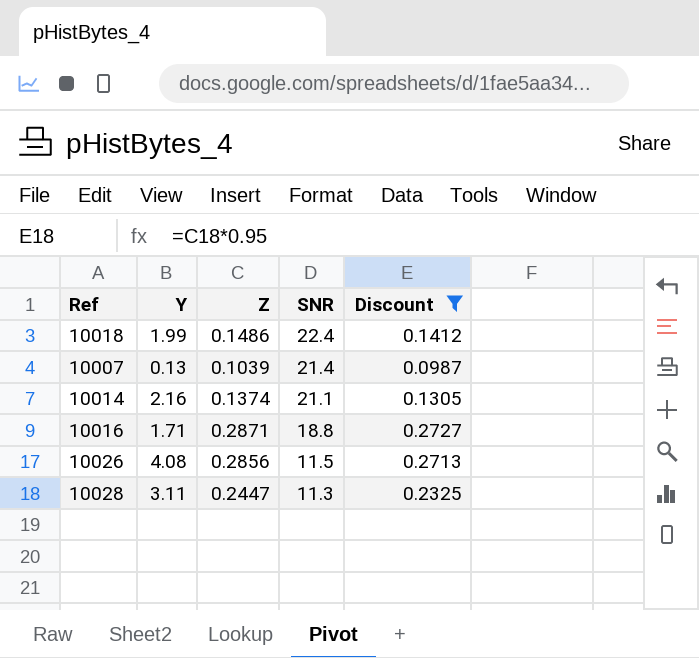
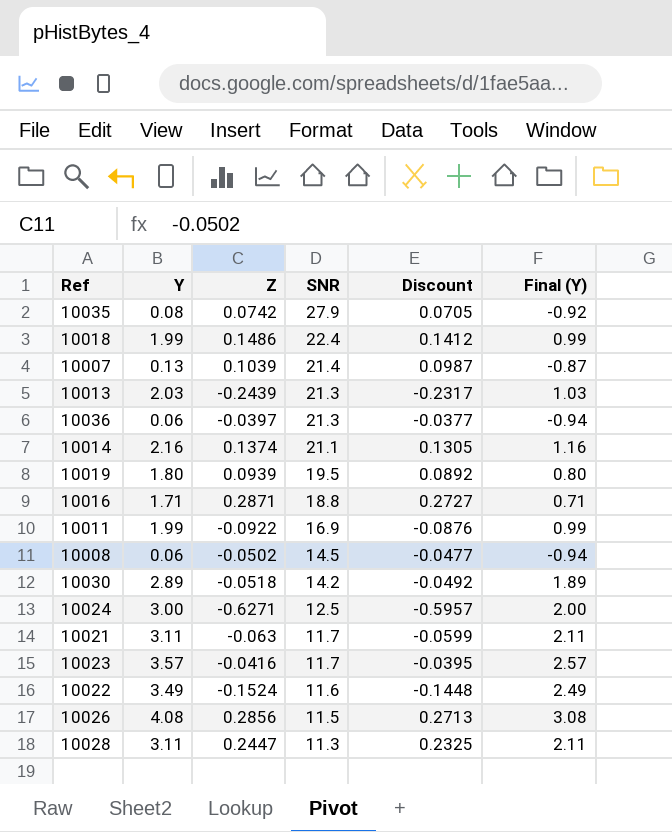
filter: Discount >= 0.0987 -> none
column Final (Y) | formula: none -> [Y] - 1

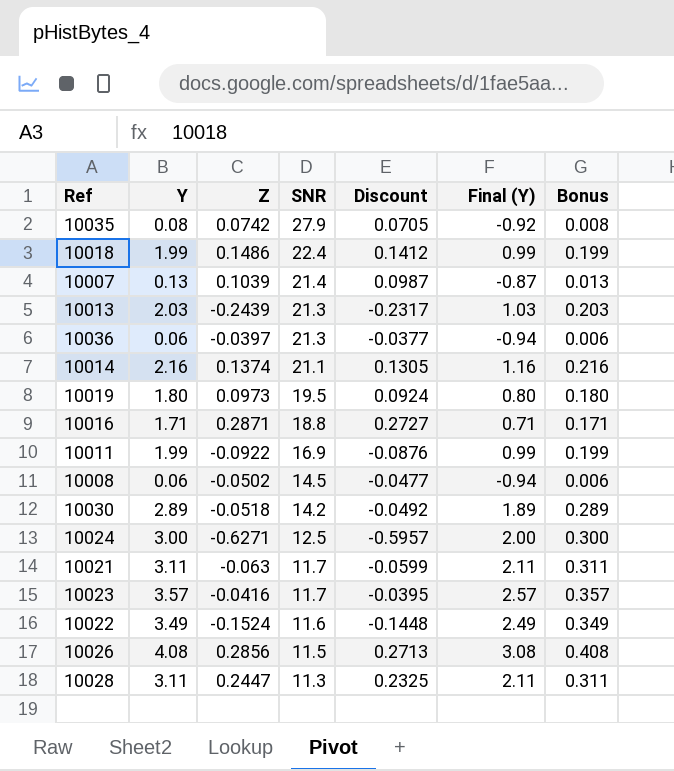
column Bonus | formula: none -> [Y] * 0.1
10019 | Z: 0.0939 -> 0.0973
10019 | Discount: 0.0892 -> 0.0924

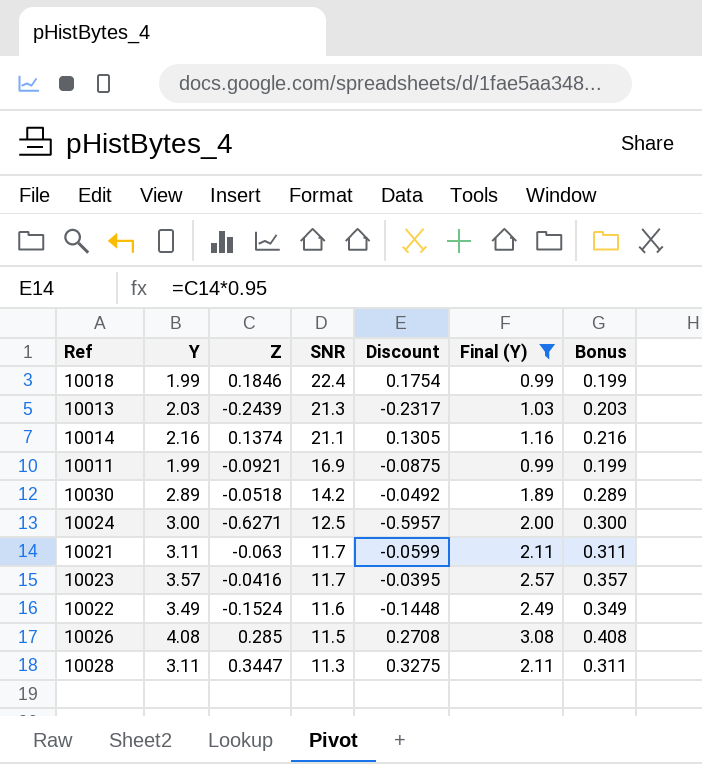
filter: none -> Final (Y) >= 0.99
10018 | Z: 0.1486 -> 0.1846
10018 | Discount: 0.1412 -> 0.1754
10011 | Z: -0.0922 -> -0.0921
10011 | Discount: -0.0876 -> -0.0875
10026 | Z: 0.2856 -> 0.285
10026 | Discount: 0.2713 -> 0.2708
10028 | Z: 0.2447 -> 0.3447
10028 | Discount: 0.2325 -> 0.3275

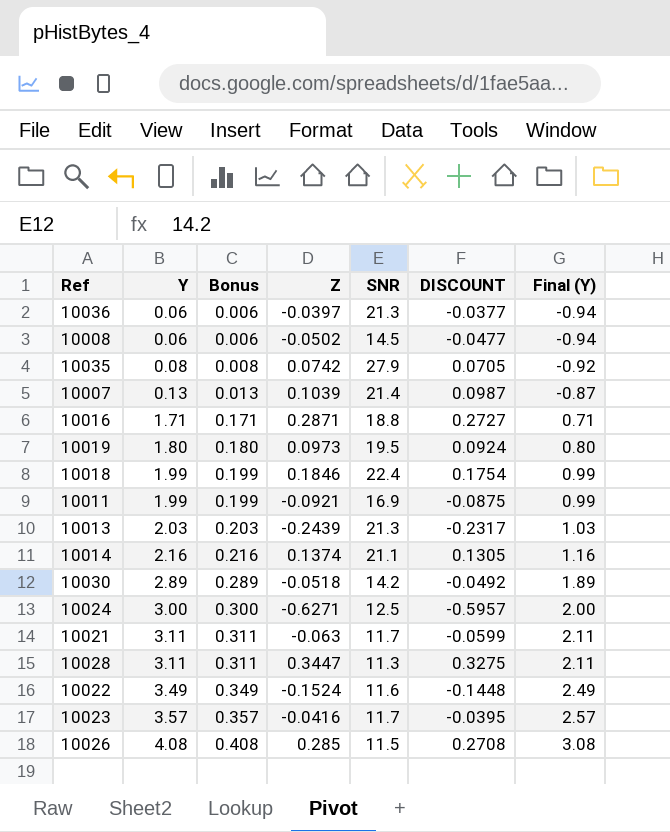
filter: Final (Y) >= 0.99 -> none
row order: SNR descending -> Y ascending
column Bonus | position: 7 -> 3
column name: Discount -> DISCOUNT

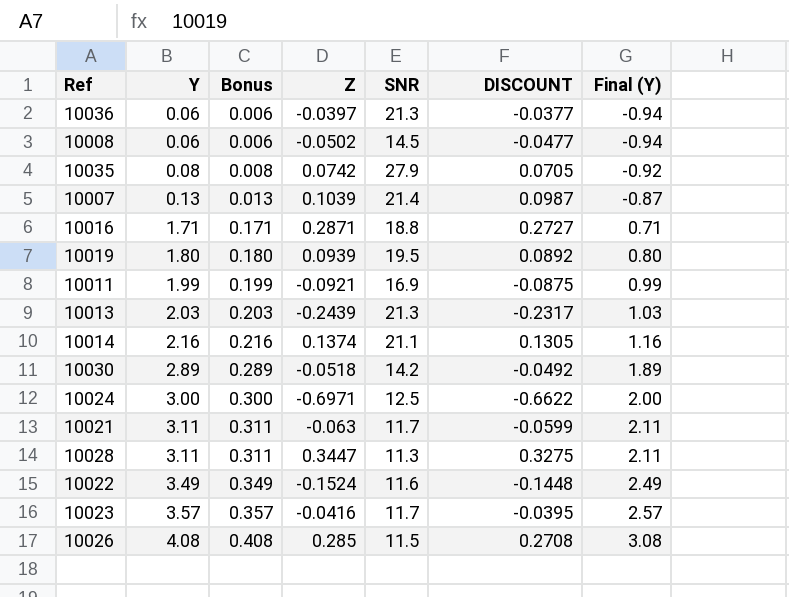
row 10018: 1.99 | 0.199 | 0.1846 | 22.4 | 0.1754 | 0.99 -> none
10019 | Z: 0.0973 -> 0.0939
10019 | DISCOUNT: 0.0924 -> 0.0892
10024 | Z: -0.6271 -> -0.6971
10024 | DISCOUNT: -0.5957 -> -0.6622

